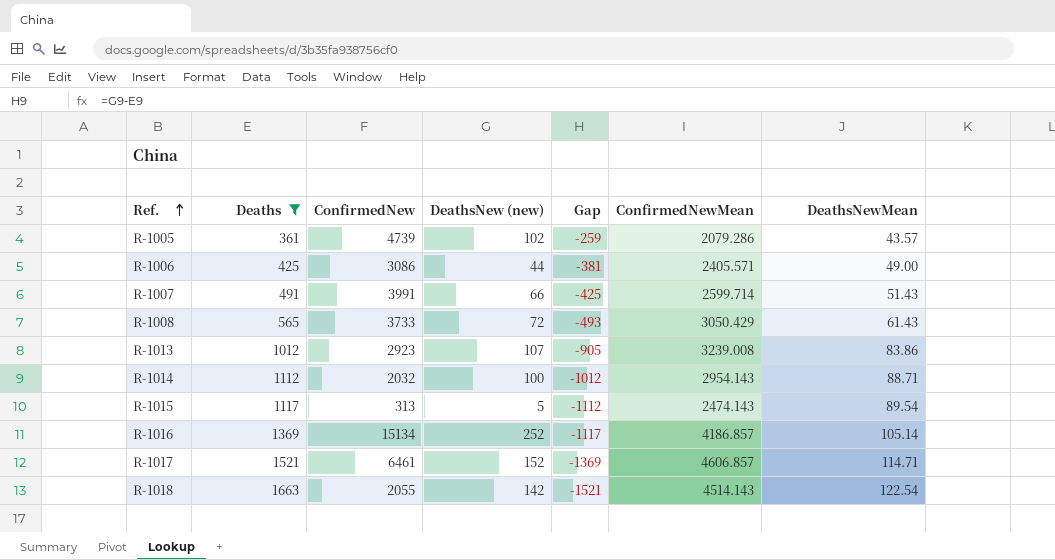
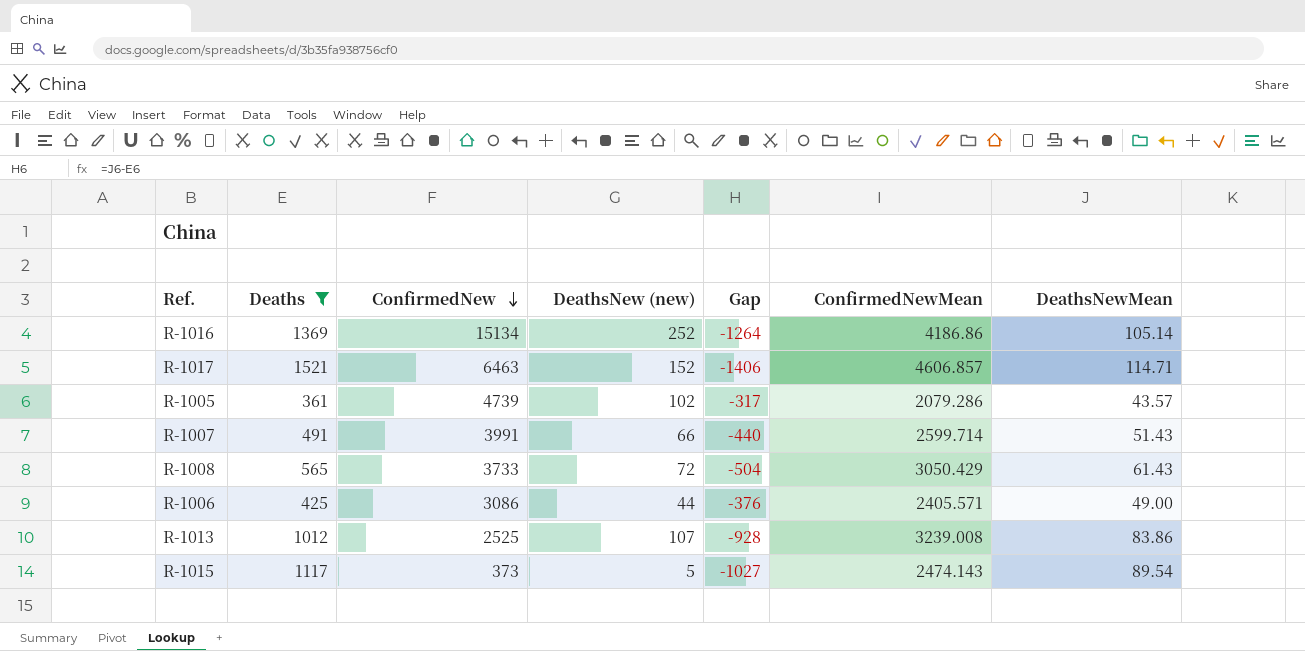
row order: Ref. ascending -> ConfirmedNew descending
column Gap | formula: [DeathsNew (new)] - [Deaths] -> [DeathsNewMean] - [Deaths]
row R-1014: 1112 | 2032 | 100 | -1012 | 2954.143 | 88.71 -> none
row R-1018: 1663 | 2055 | 142 | -1521 | 4514.143 | 122.54 -> none
R-1016 | ConfirmedNewMean: 4186.857 -> 4186.86
R-1017 | ConfirmedNew: 6461 -> 6463
R-1013 | ConfirmedNew: 2923 -> 2525
R-1015 | ConfirmedNew: 313 -> 373

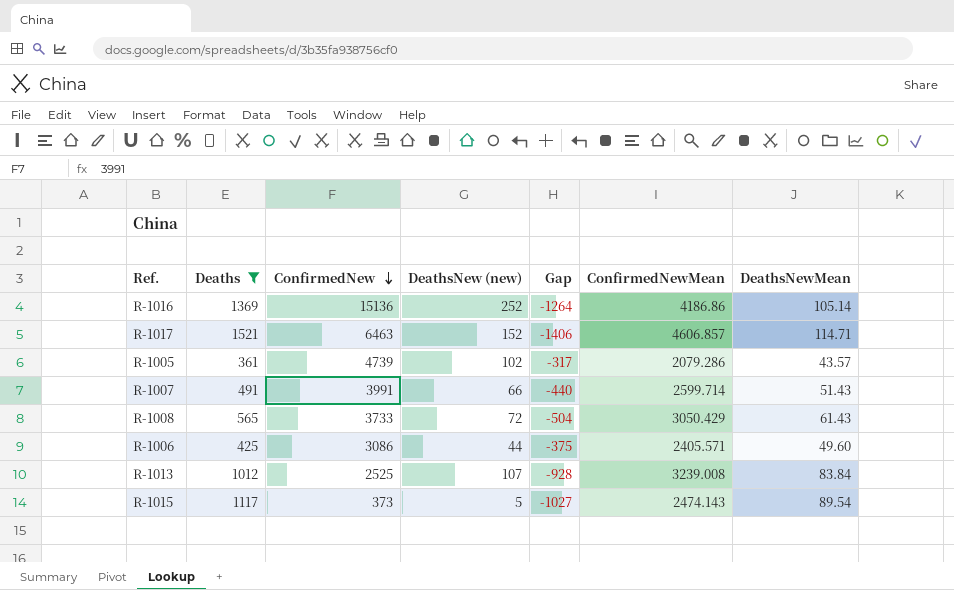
R-1016 | ConfirmedNew: 15134 -> 15136
R-1006 | Gap: -376 -> -375
R-1006 | DeathsNewMean: 49.00 -> 49.60
R-1013 | DeathsNewMean: 83.86 -> 83.84

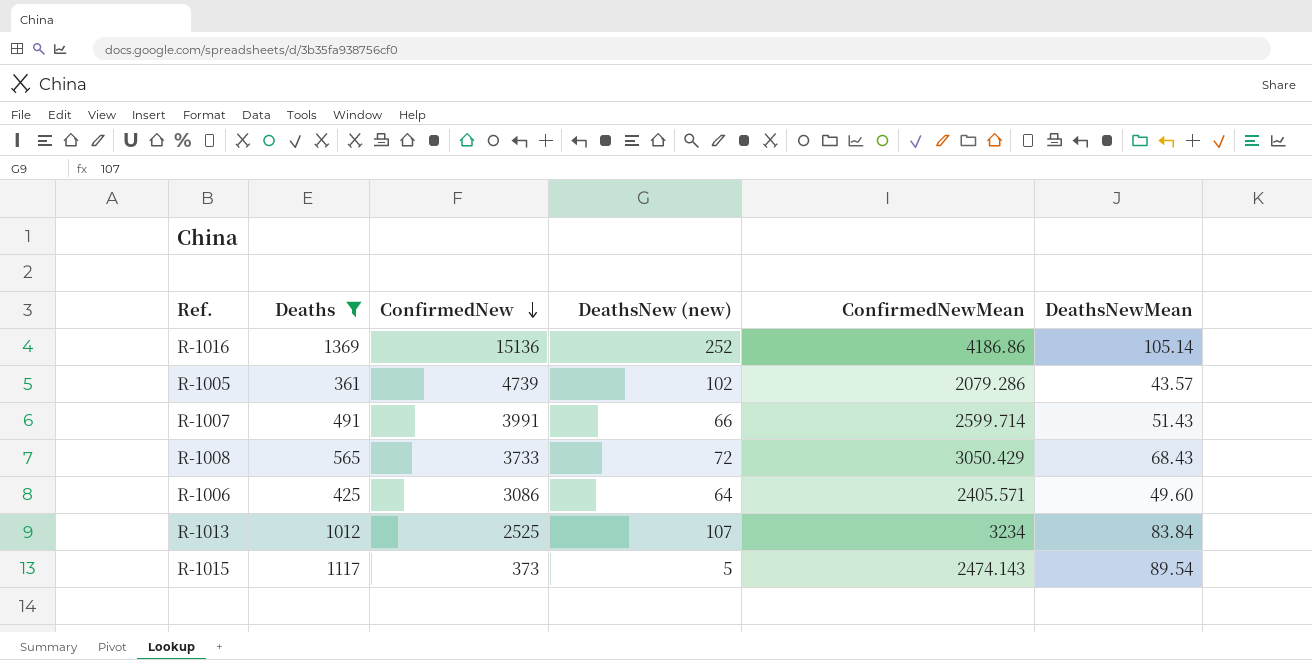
column Gap | formula: [DeathsNewMean] - [Deaths] -> none
row R-1017: 1521 | 6463 | 152 | -1406 | 4606.857 | 114.71 -> none
R-1008 | DeathsNewMean: 61.43 -> 68.43
R-1006 | DeathsNew (new): 44 -> 64
R-1013 | ConfirmedNewMean: 3239.008 -> 3234

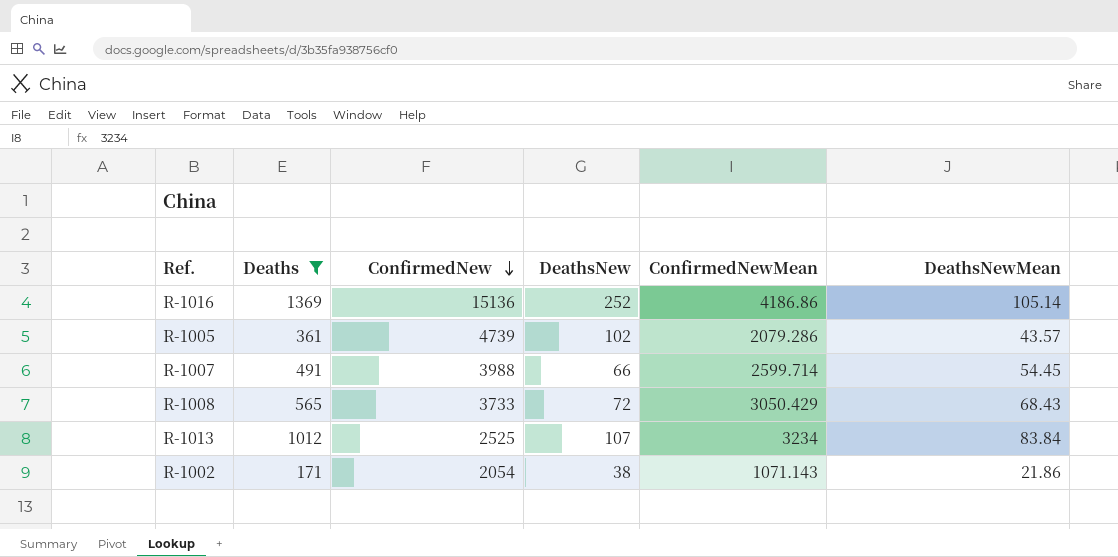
column name: DeathsNew (new) -> DeathsNew
row R-1006: 425 | 3086 | 64 | 2405.571 | 49.60 -> none
row R-1015: 1117 | 373 | 5 | 2474.143 | 89.54 -> none
R-1007 | ConfirmedNew: 3991 -> 3988
R-1007 | DeathsNewMean: 51.43 -> 54.45
row R-1002: none -> 171 | 2054 | 38 | 1071.143 | 21.86

